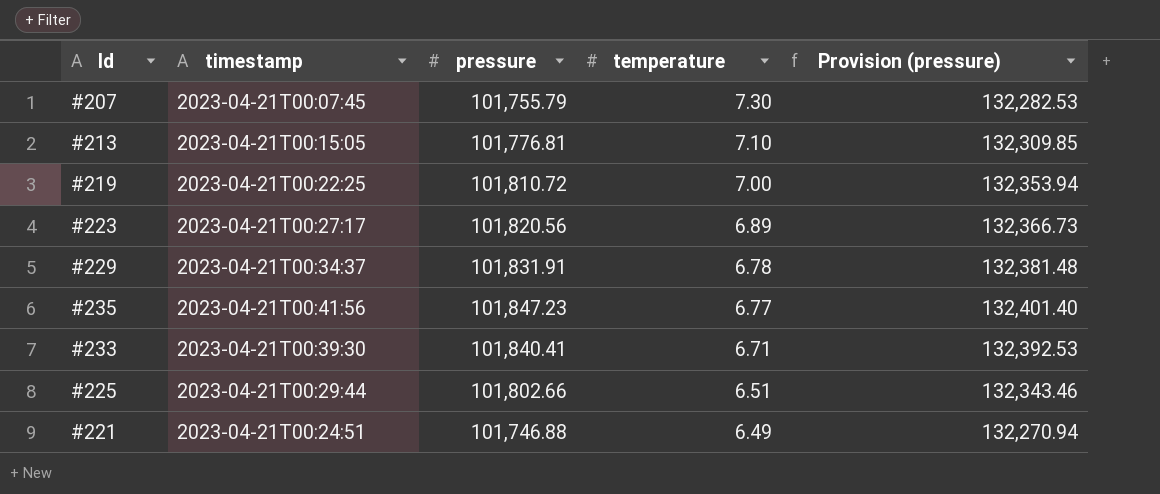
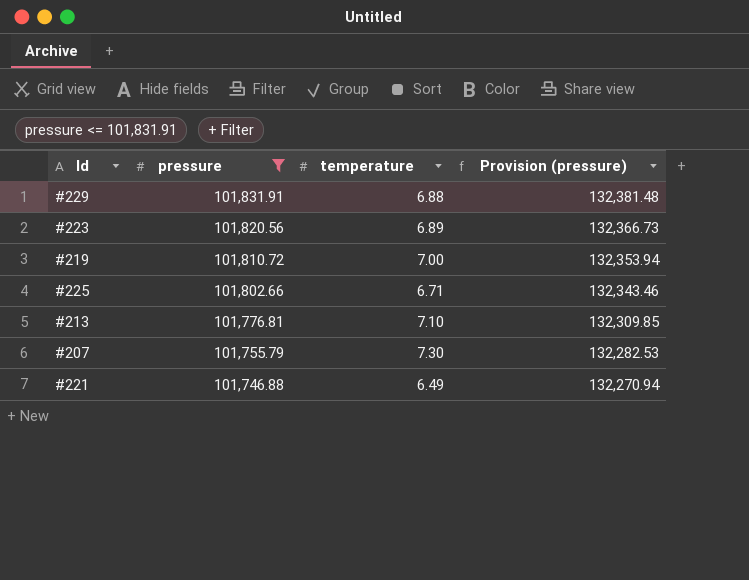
filter: none -> pressure <= 101,831.91
row order: temperature descending -> pressure descending
column timestamp | position: 2 -> none
#229 | temperature: 6.78 -> 6.88
#225 | temperature: 6.51 -> 6.71

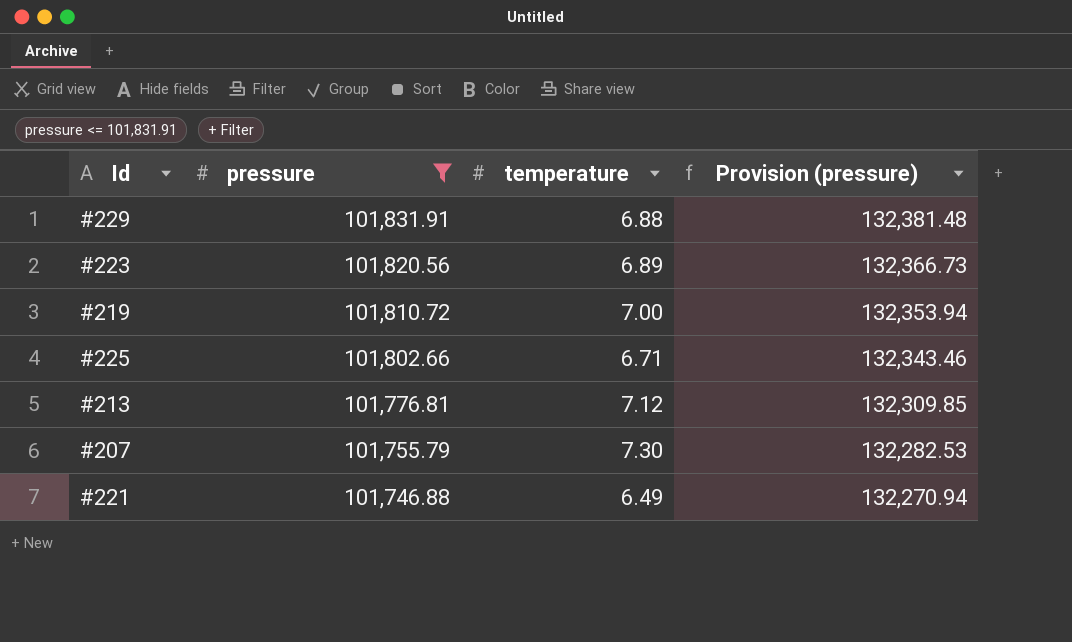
#213 | temperature: 7.10 -> 7.12

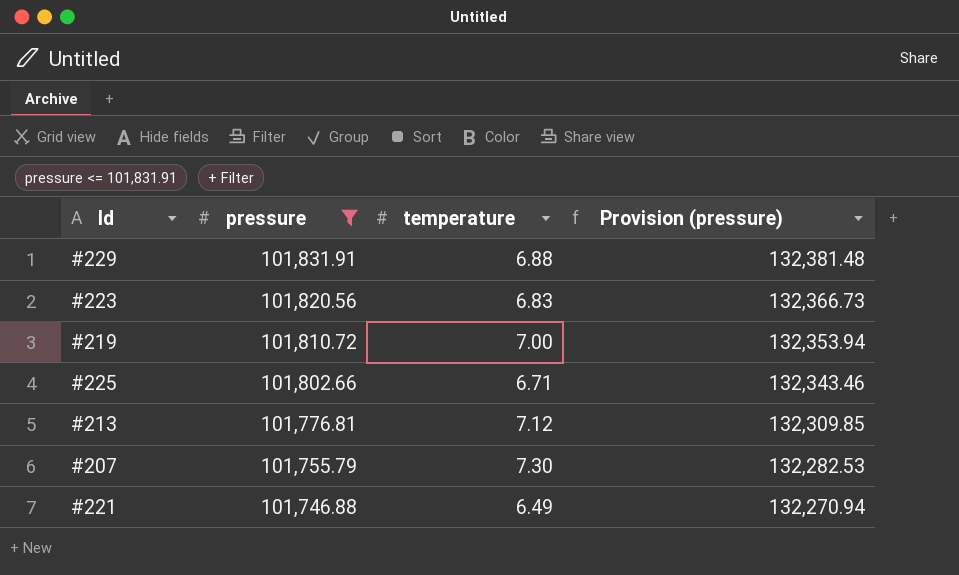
#223 | temperature: 6.89 -> 6.83

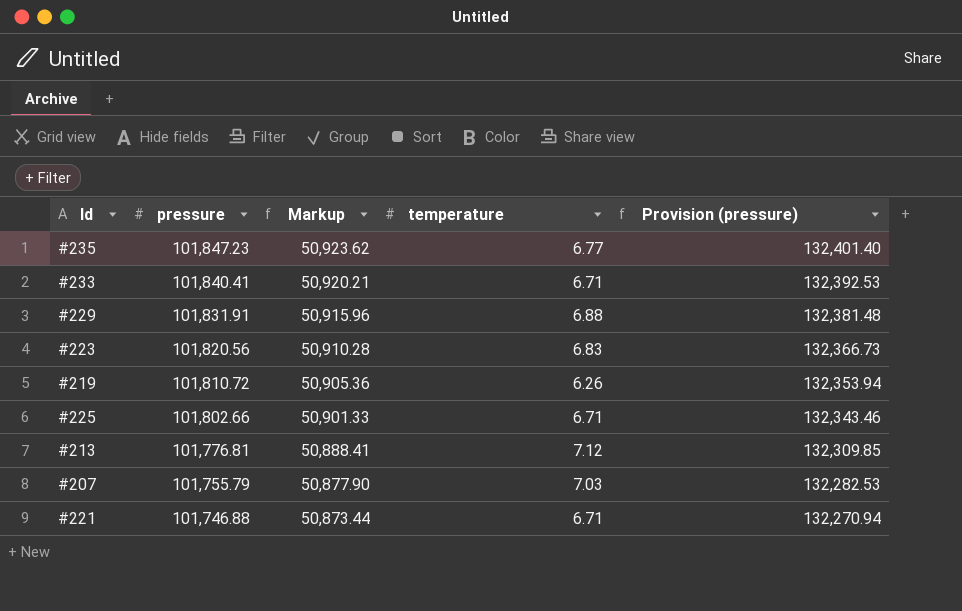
filter: pressure <= 101,831.91 -> none
column Markup | formula: none -> [pressure] * 0.5
#219 | temperature: 7.00 -> 6.26
#207 | temperature: 7.30 -> 7.03
#221 | temperature: 6.49 -> 6.71

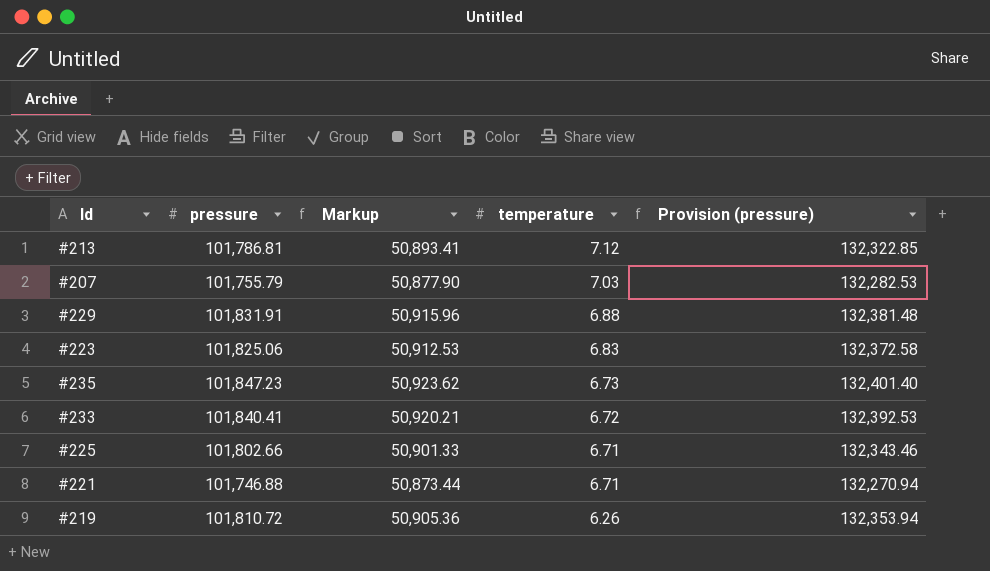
row order: pressure descending -> temperature descending
#213 | pressure: 101,776.81 -> 101,786.81
#213 | Markup: 50,888.41 -> 50,893.41
#213 | Provision (pressure): 132,309.85 -> 132,322.85
#223 | pressure: 101,820.56 -> 101,825.06
#223 | Markup: 50,910.28 -> 50,912.53
#223 | Provision (pressure): 132,366.73 -> 132,372.58
#235 | temperature: 6.77 -> 6.73
#233 | temperature: 6.71 -> 6.72

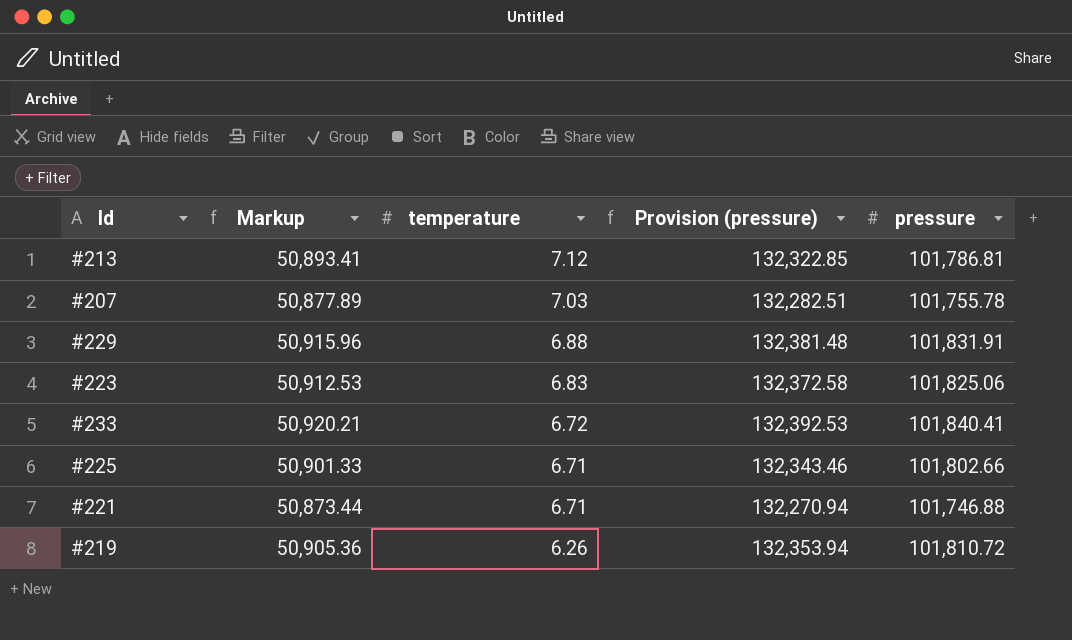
column pressure | position: 2 -> 5
row #235: 101,847.23 | 50,923.62 | 6.73 | 132,401.40 -> none
#207 | Markup: 50,877.90 -> 50,877.89
#207 | Provision (pressure): 132,282.53 -> 132,282.51
#207 | pressure: 101,755.79 -> 101,755.78

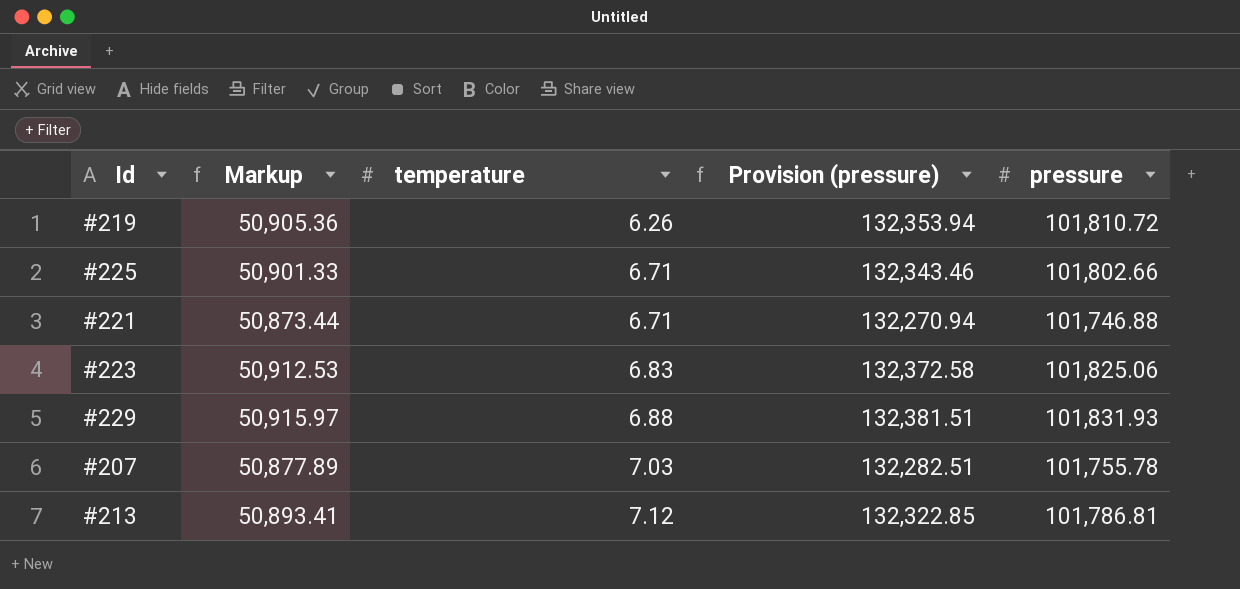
row order: temperature descending -> temperature ascending
row #233: 50,920.21 | 6.72 | 132,392.53 | 101,840.41 -> none
#229 | Markup: 50,915.96 -> 50,915.97
#229 | Provision (pressure): 132,381.48 -> 132,381.51
#229 | pressure: 101,831.91 -> 101,831.93

